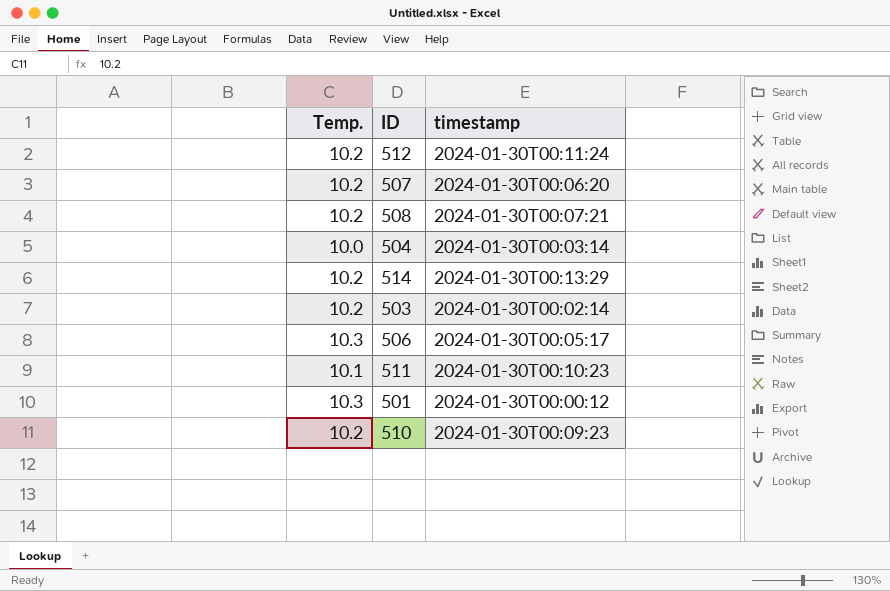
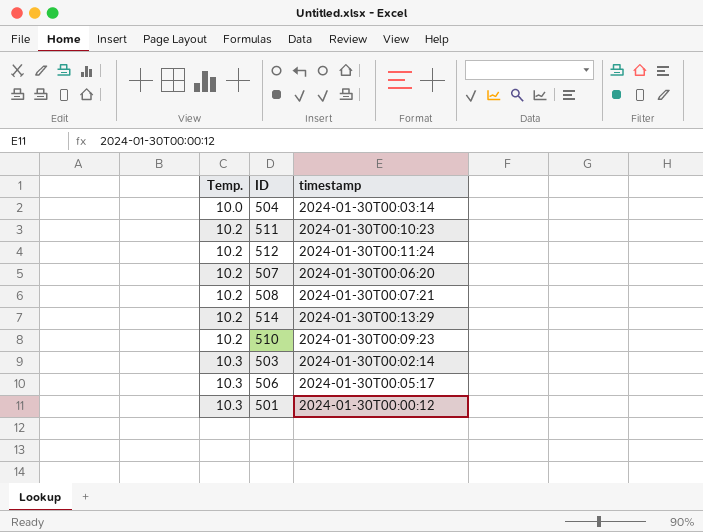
row order: none -> Temp. ascending
511 | Temp.: 10.1 -> 10.2
503 | Temp.: 10.2 -> 10.3

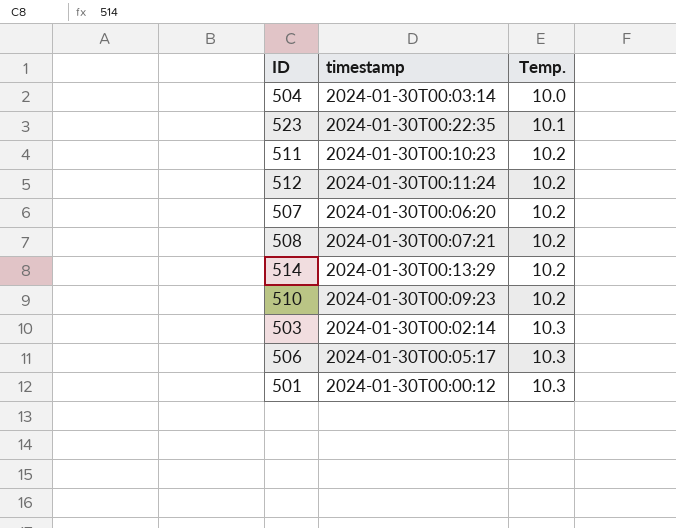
column Temp. | position: 1 -> 3
row 523: none -> 2024-01-30T00:22:35 | 10.1

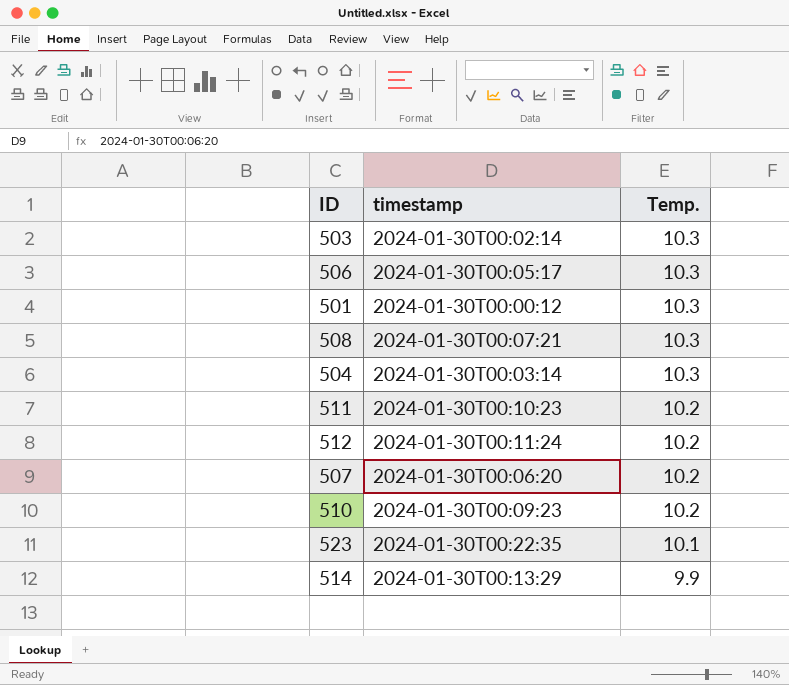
row order: Temp. ascending -> Temp. descending
508 | Temp.: 10.2 -> 10.3
504 | Temp.: 10.0 -> 10.3
514 | Temp.: 10.2 -> 9.9

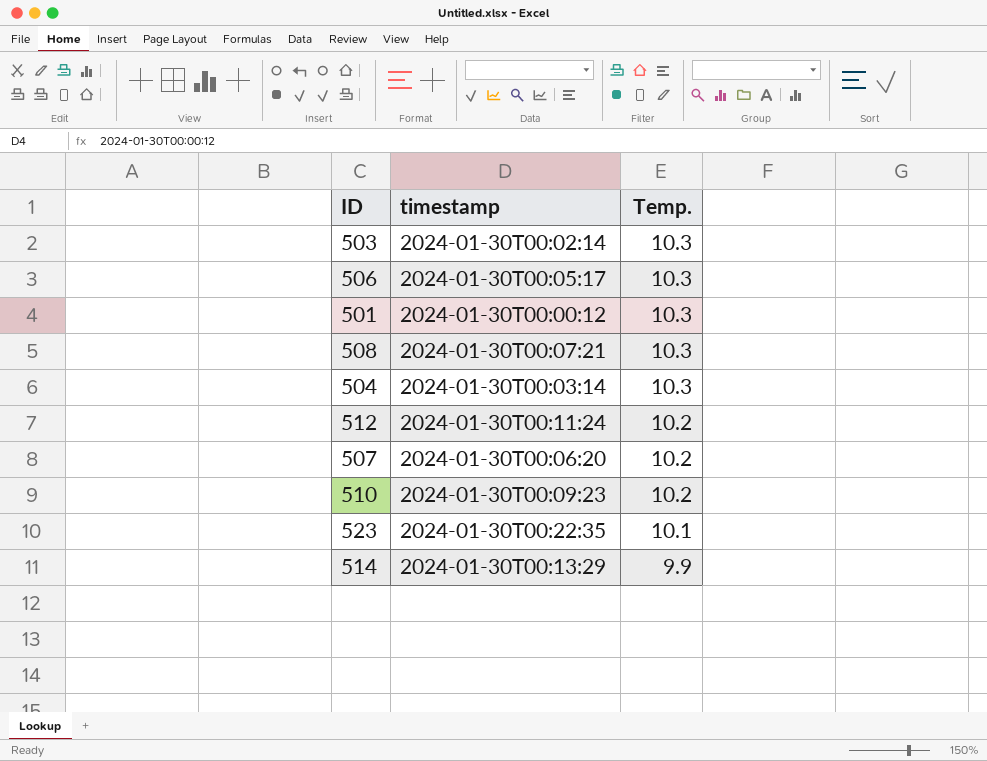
row 511: 2024-01-30T00:10:23 | 10.2 -> none

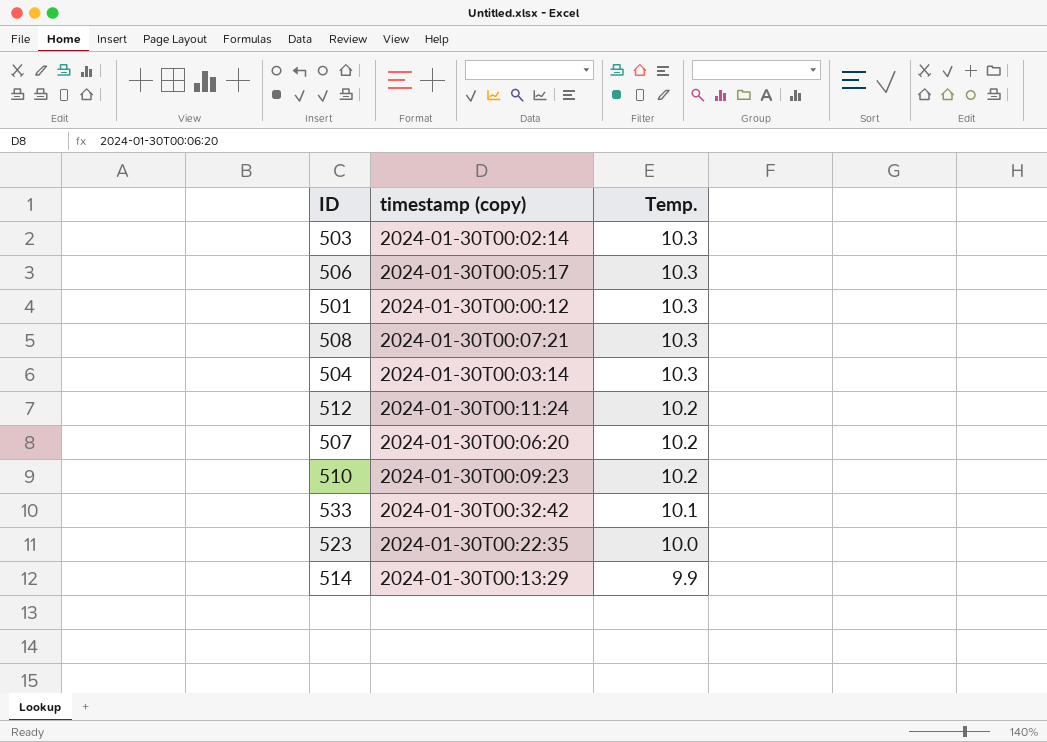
column name: timestamp -> timestamp (copy)
row 533: none -> 2024-01-30T00:32:42 | 10.1
523 | Temp.: 10.1 -> 10.0

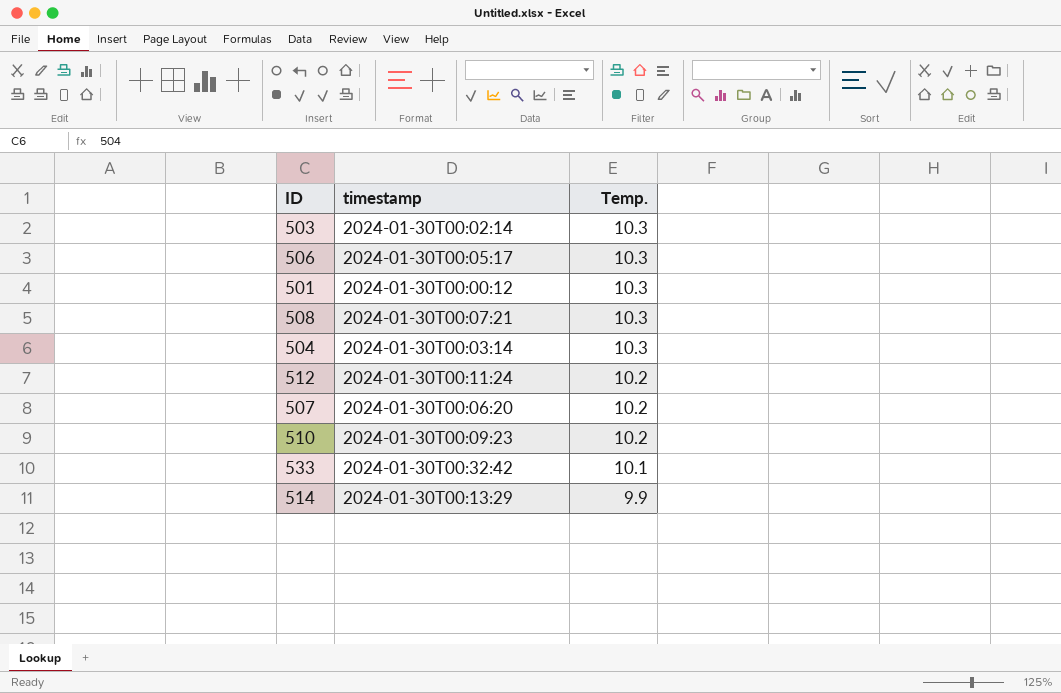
column name: timestamp (copy) -> timestamp
row 523: 2024-01-30T00:22:35 | 10.0 -> none

